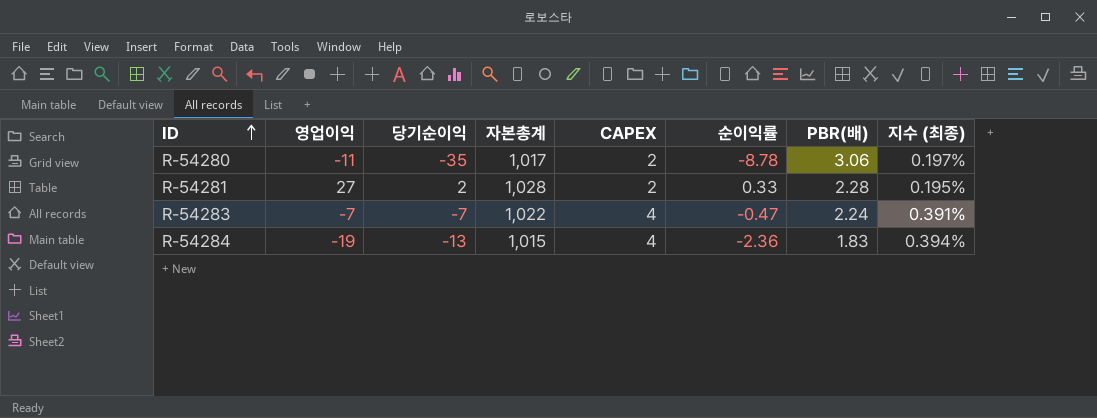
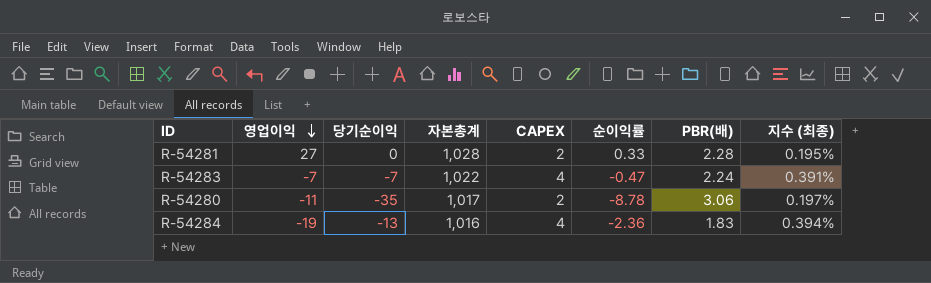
row order: ID ascending -> 영업이익 descending
R-54281 | 당기순이익: 2 -> 0
R-54284 | 자본총계: 1,015 -> 1,016

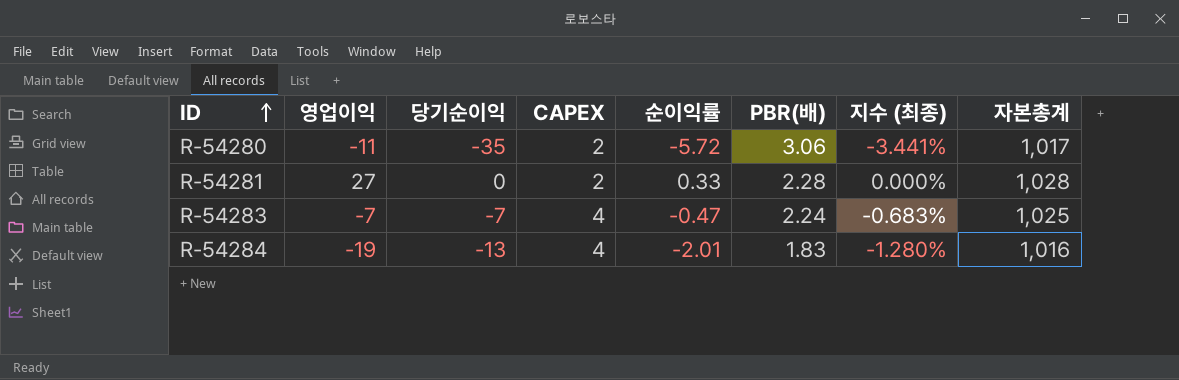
row order: 영업이익 descending -> ID ascending
column 지수 (최종) | formula: [CAPEX] / [자본총계] -> [당기순이익] / [자본총계]
column 자본총계 | position: 4 -> 8
R-54280 | 순이익률: -8.78 -> -5.72
R-54283 | 자본총계: 1,022 -> 1,025
R-54284 | 순이익률: -2.36 -> -2.01

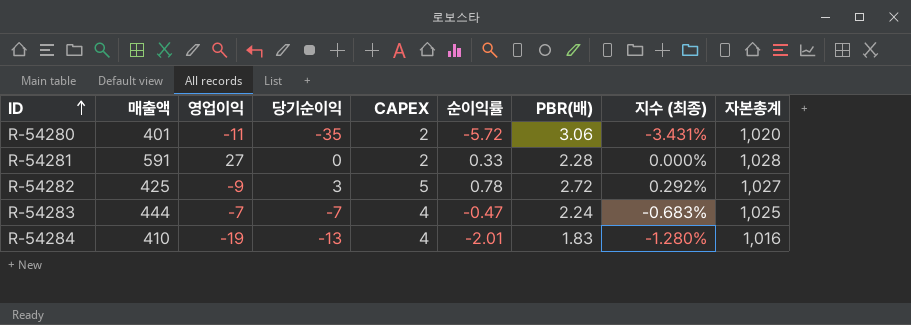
column 매출액 | position: none -> 2
R-54280 | 지수 (최종): -3.441% -> -3.431%
R-54280 | 자본총계: 1,017 -> 1,020
row R-54282: none -> 425 | -9 | 3 | 5 | 0.78 | 2.72 | 0.292% | 1,027

